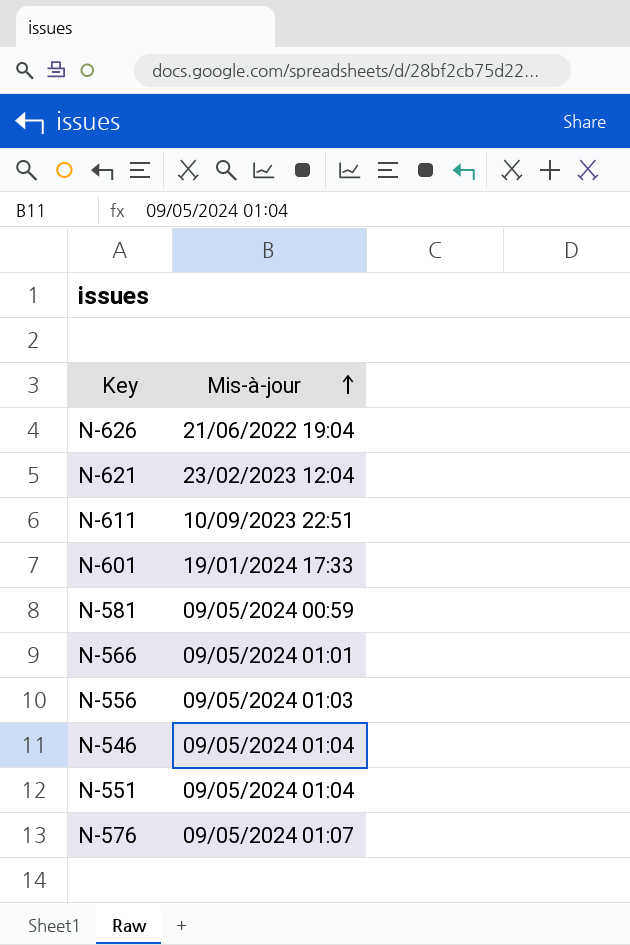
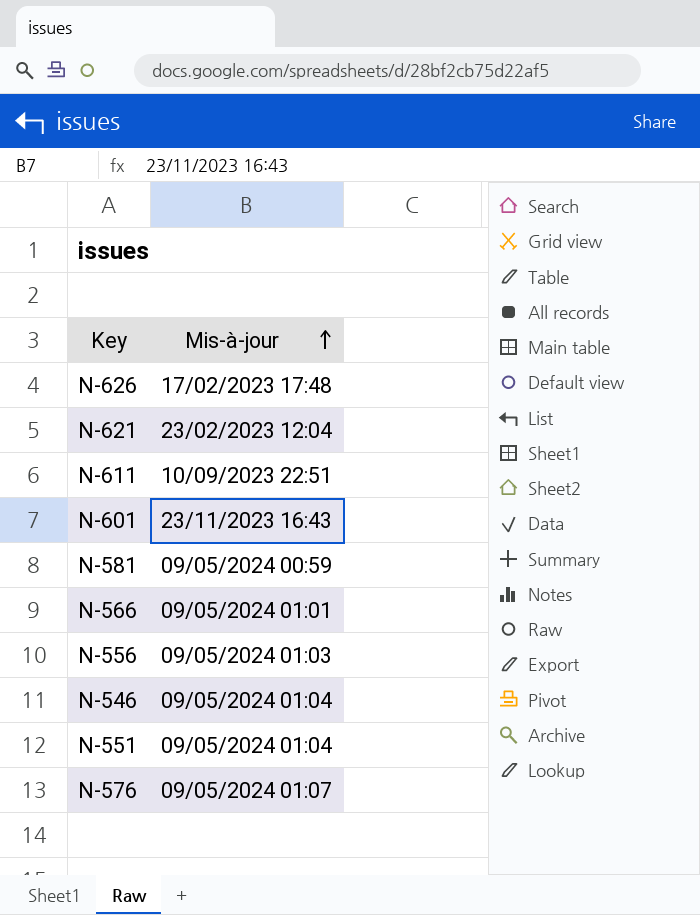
N-626 | Mis-à-jour: 21/06/2022 19:04 -> 17/02/2023 17:48
N-601 | Mis-à-jour: 19/01/2024 17:33 -> 23/11/2023 16:43

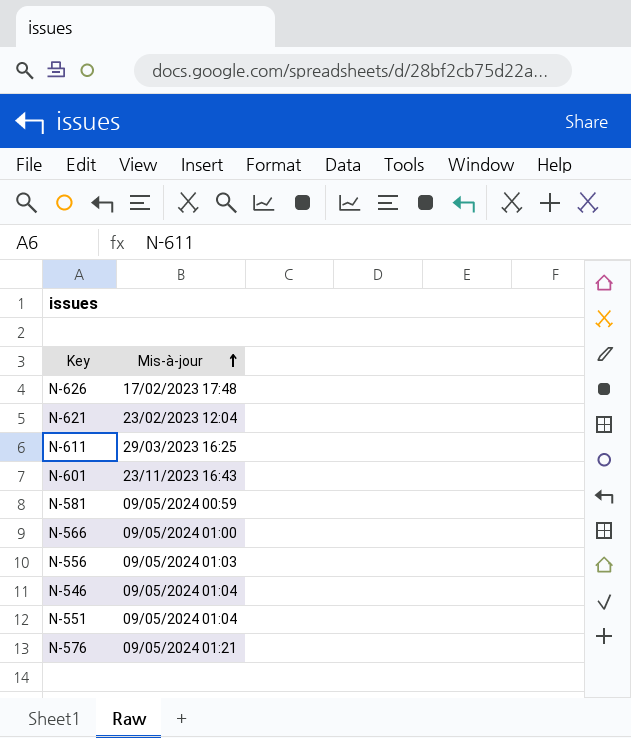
N-611 | Mis-à-jour: 10/09/2023 22:51 -> 29/03/2023 16:25
N-566 | Mis-à-jour: 09/05/2024 01:01 -> 09/05/2024 01:00
N-576 | Mis-à-jour: 09/05/2024 01:07 -> 09/05/2024 01:21

